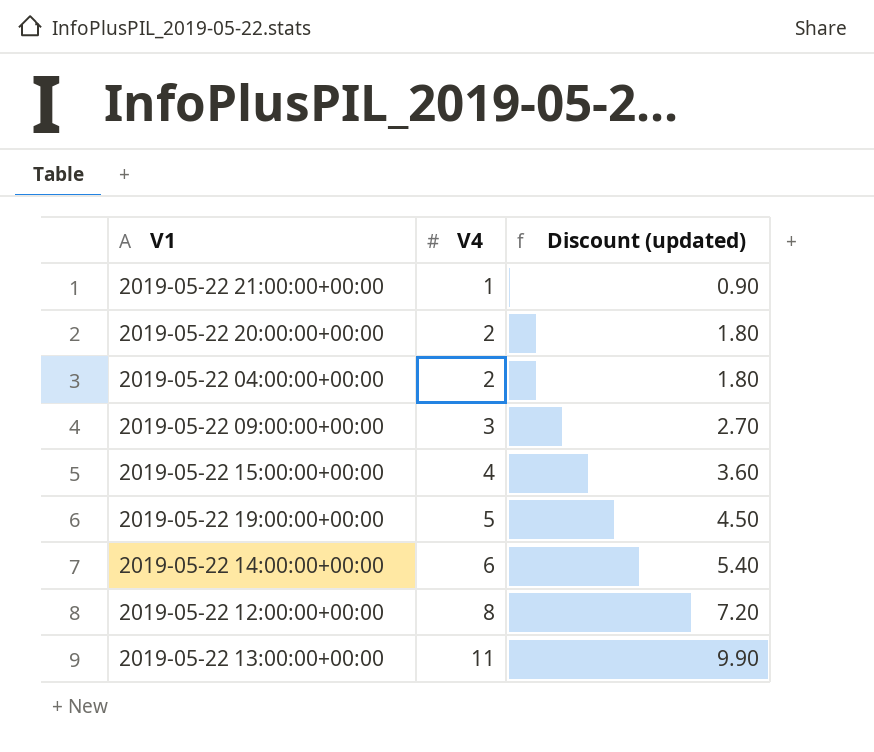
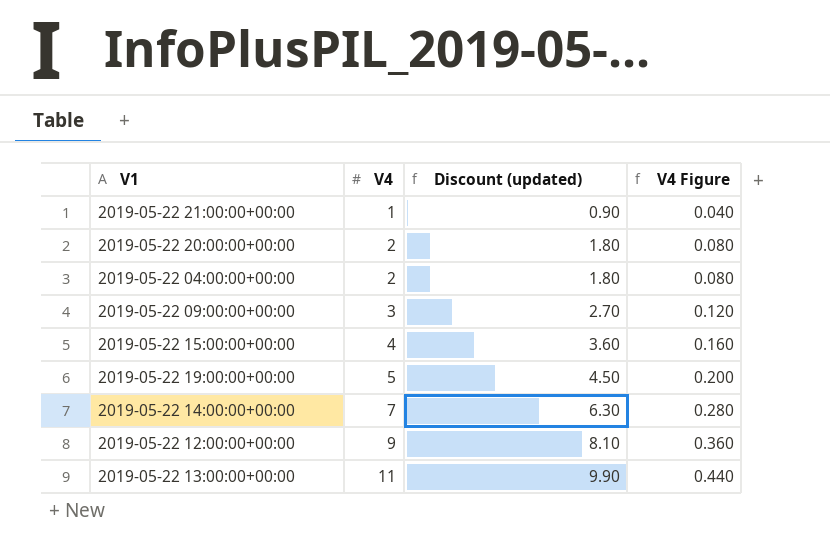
column V4 Figure | formula: none -> [V4] * 0.04
2019-05-22 14:00:00+00:00 | V4: 6 -> 7
2019-05-22 14:00:00+00:00 | Discount (updated): 5.40 -> 6.30
2019-05-22 12:00:00+00:00 | V4: 8 -> 9
2019-05-22 12:00:00+00:00 | Discount (updated): 7.20 -> 8.10

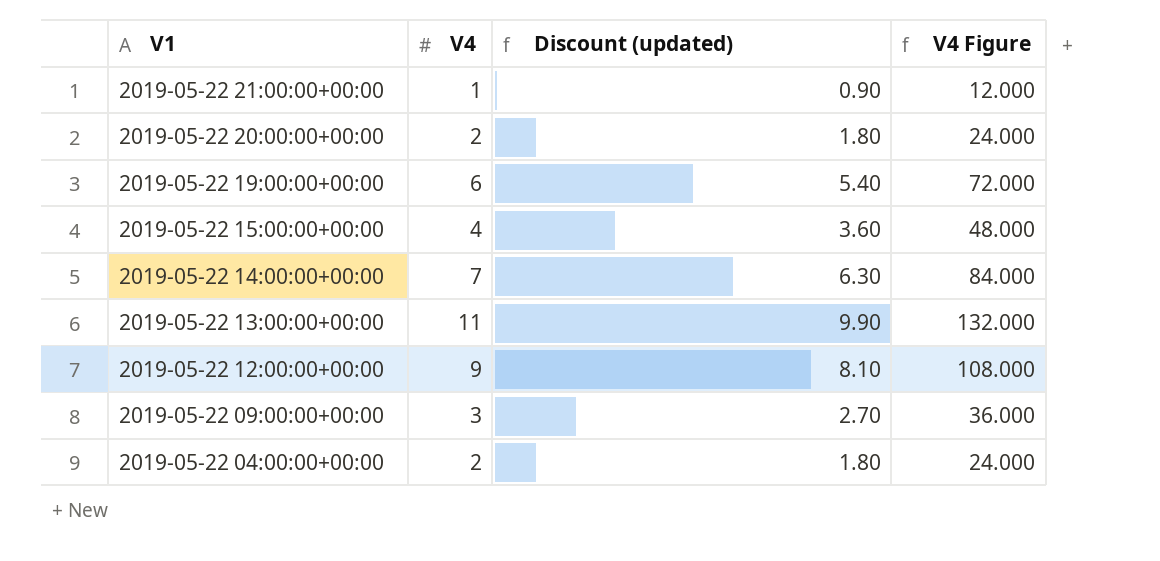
row order: V4 ascending -> V1 descending
column V4 Figure | formula: [V4] * 0.04 -> [V4] * 12
2019-05-22 19:00:00+00:00 | V4: 5 -> 6
2019-05-22 19:00:00+00:00 | Discount (updated): 4.50 -> 5.40

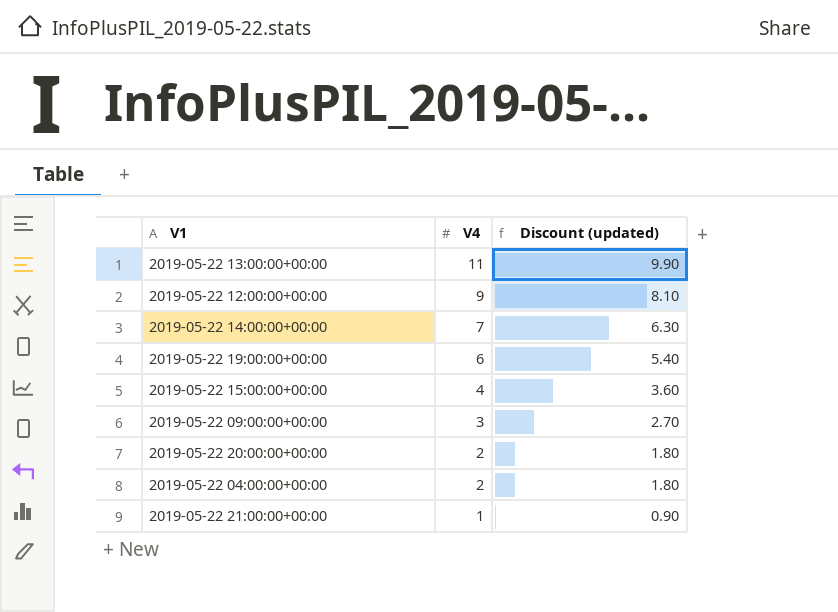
row order: V1 descending -> V4 descending
column V4 Figure | formula: [V4] * 12 -> none

